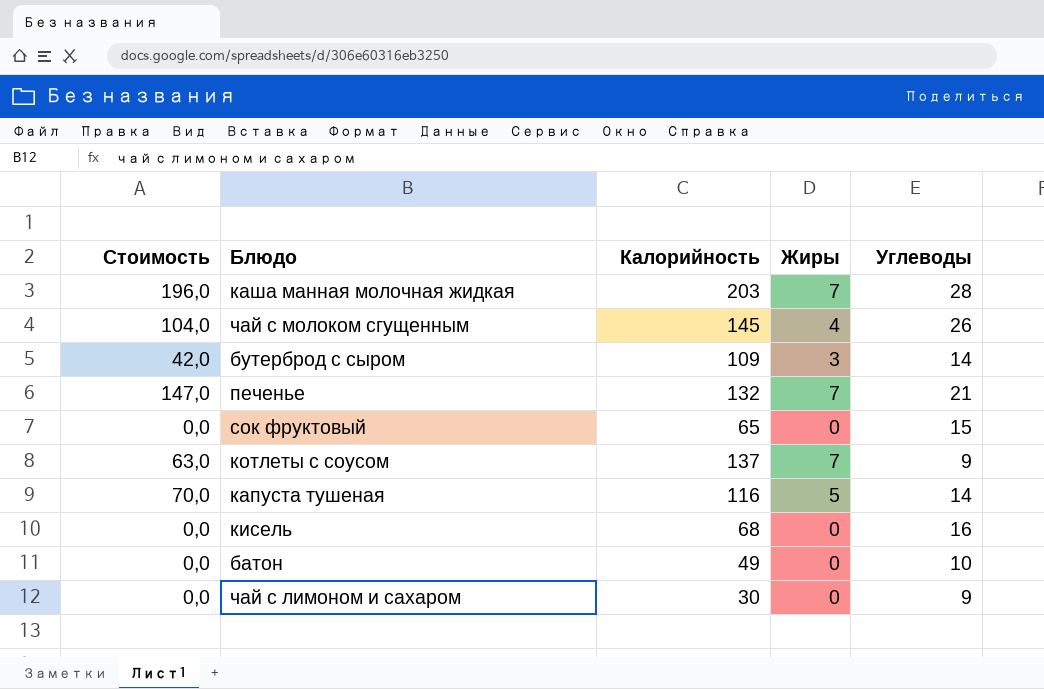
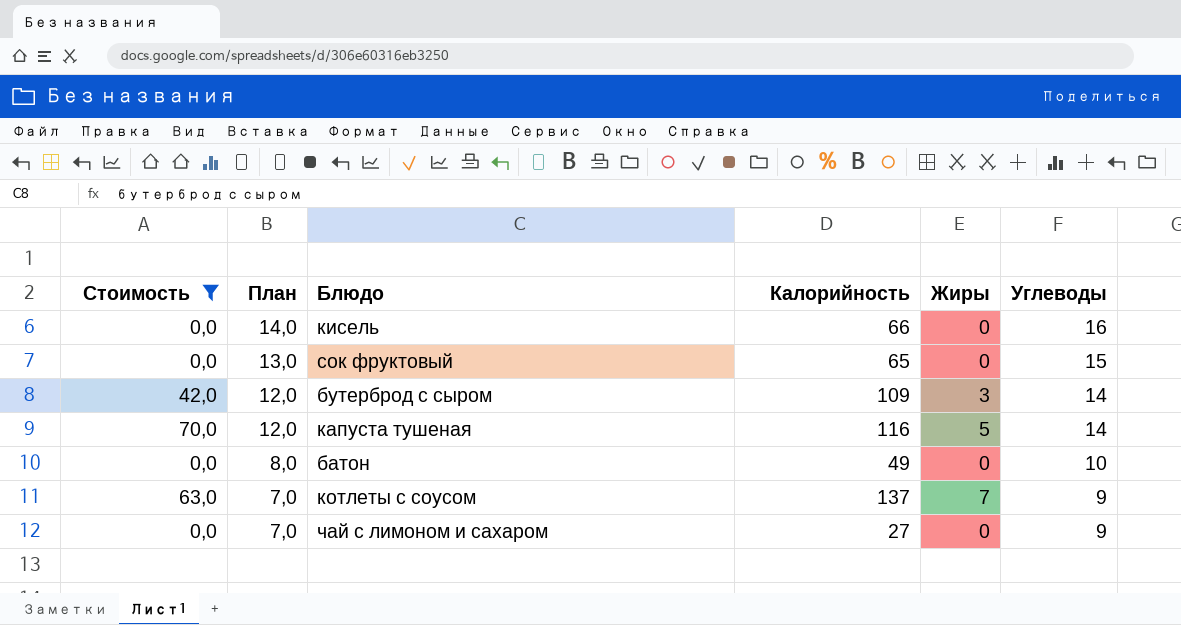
filter: none -> Стоимость <= 70,0
row order: none -> План descending
column План | formula: none -> [Углеводы] - 2
кисель | Калорийность: 68 -> 66
чай с лимоном и сахаром | Калорийность: 30 -> 27

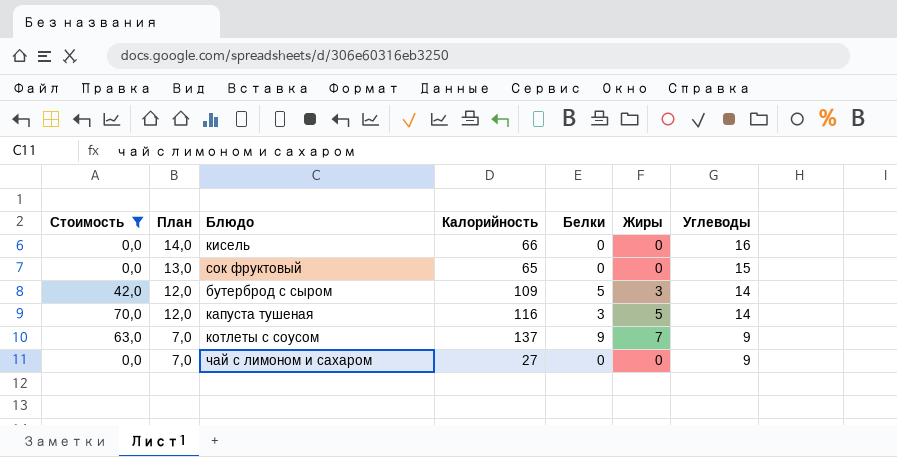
column Белки | position: none -> 5
row батон: 0,0 | 8,0 | 49 | 0 | 10 -> none

